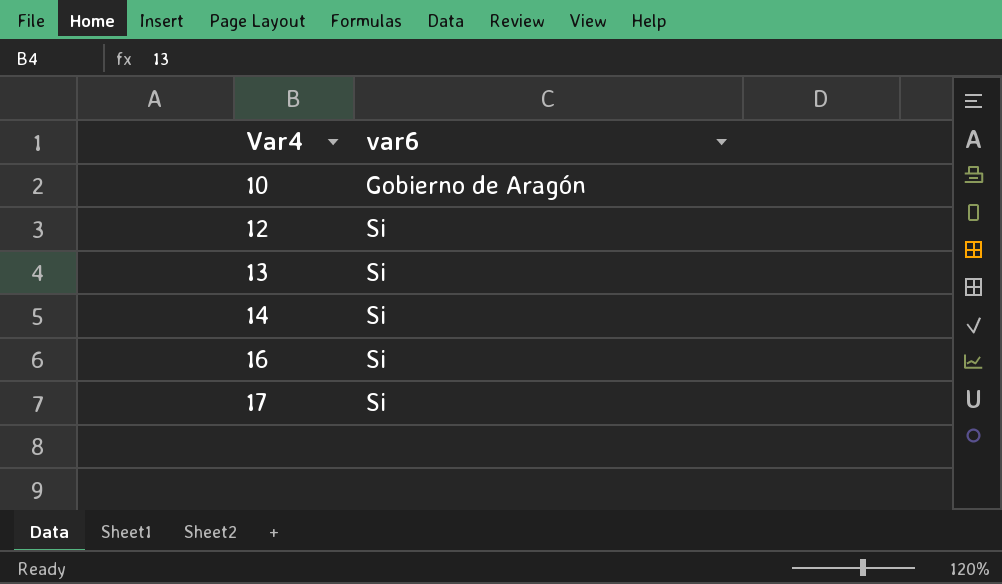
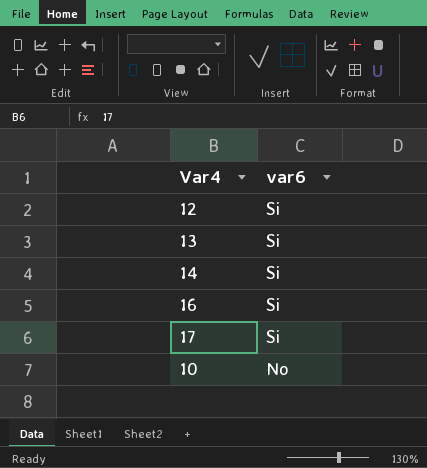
row order: Var4 ascending -> var6 descending
10 | var6: Gobierno de Aragón -> No

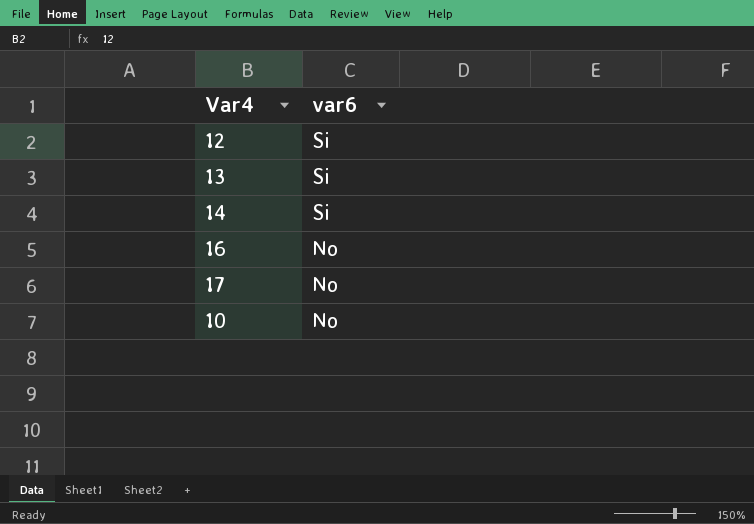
16 | var6: Si -> No
17 | var6: Si -> No

